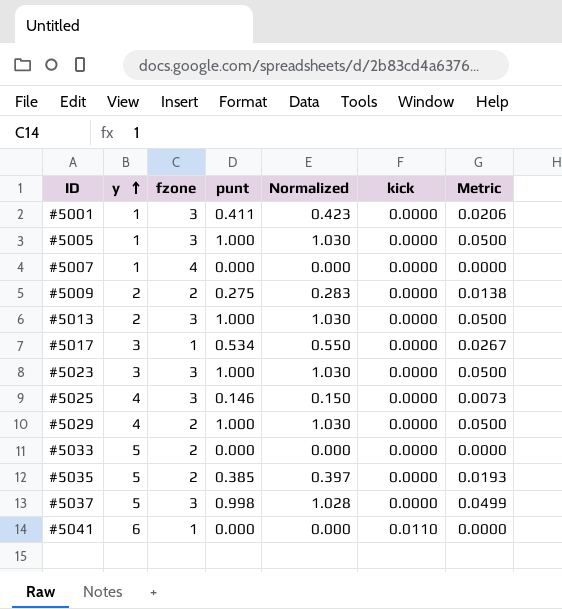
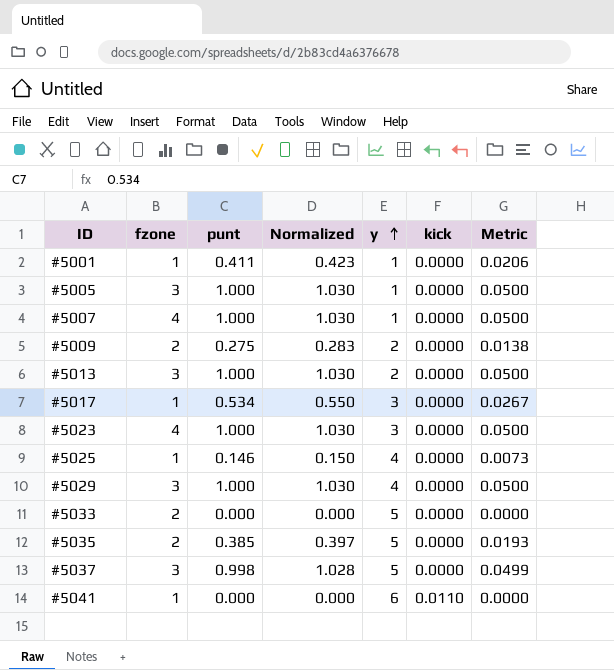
column y | position: 2 -> 5
#5001 | fzone: 3 -> 1
#5007 | punt: 0.000 -> 1.000
#5007 | Normalized: 0.000 -> 1.030
#5007 | Metric: 0.0000 -> 0.0500
#5023 | fzone: 3 -> 4
#5025 | fzone: 3 -> 1
#5029 | fzone: 2 -> 3

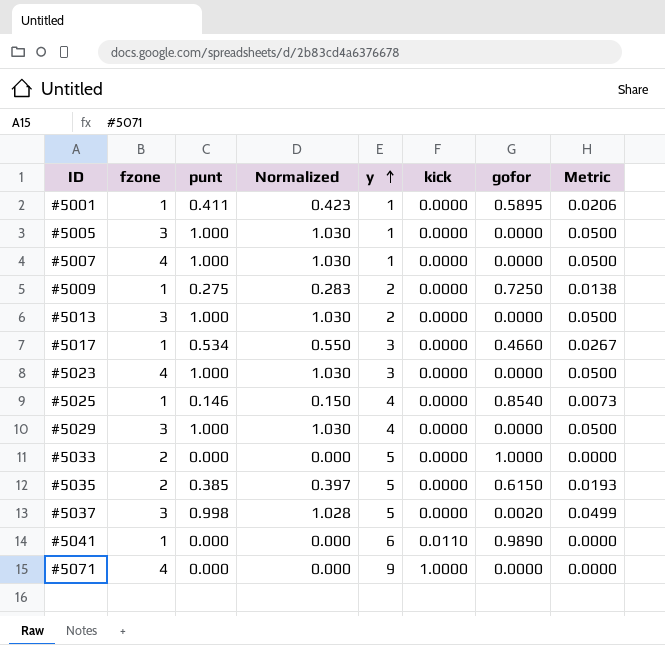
column gofor | position: none -> 7
#5009 | fzone: 2 -> 1
row #5071: none -> 4 | 0.000 | 0.000 | 9 | 1.0000 | 0.0000 | 0.0000

